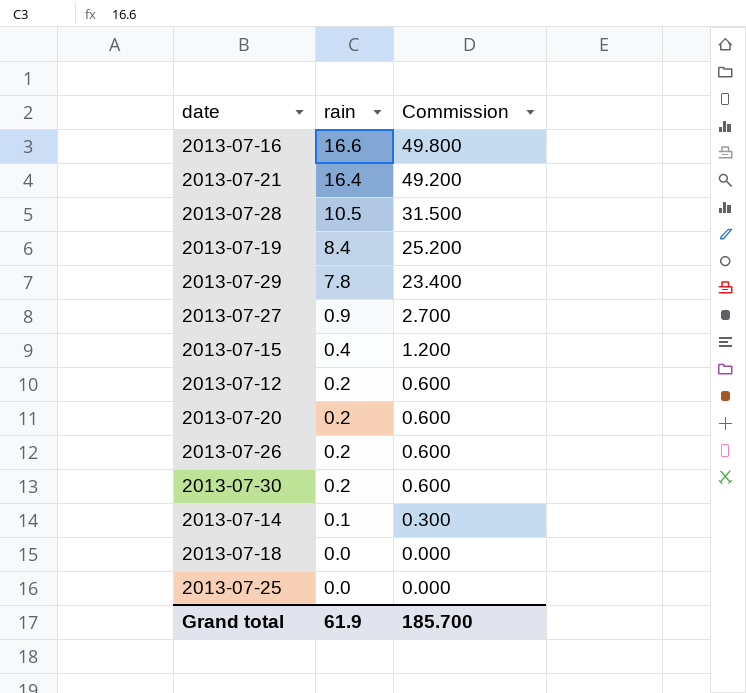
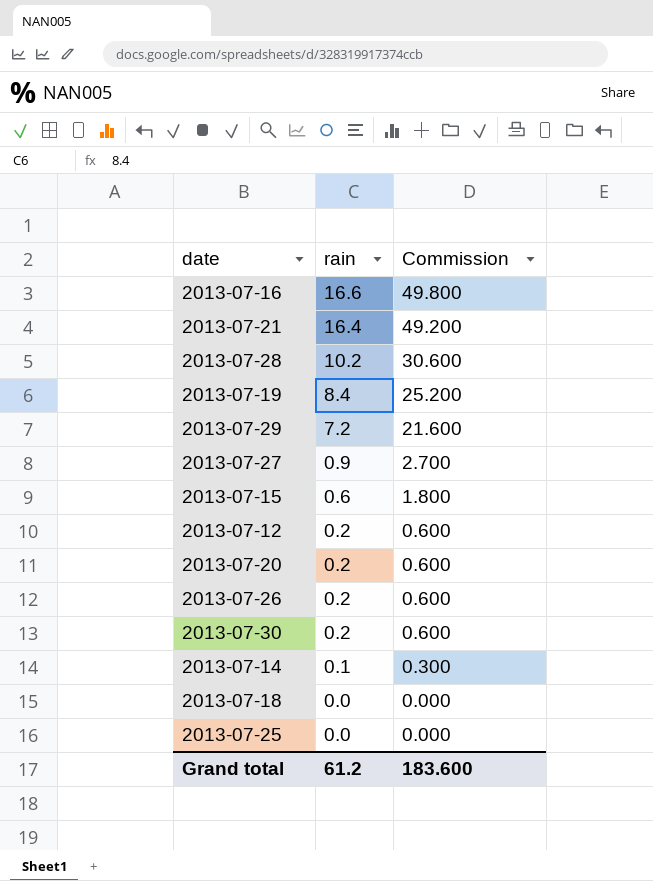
2013-07-28 | rain: 10.5 -> 10.2
2013-07-28 | Commission: 31.500 -> 30.600
2013-07-29 | rain: 7.8 -> 7.2
2013-07-29 | Commission: 23.400 -> 21.600
2013-07-15 | rain: 0.4 -> 0.6
2013-07-15 | Commission: 1.200 -> 1.800
Grand total | rain: 61.9 -> 61.2
Grand total | Commission: 185.700 -> 183.600

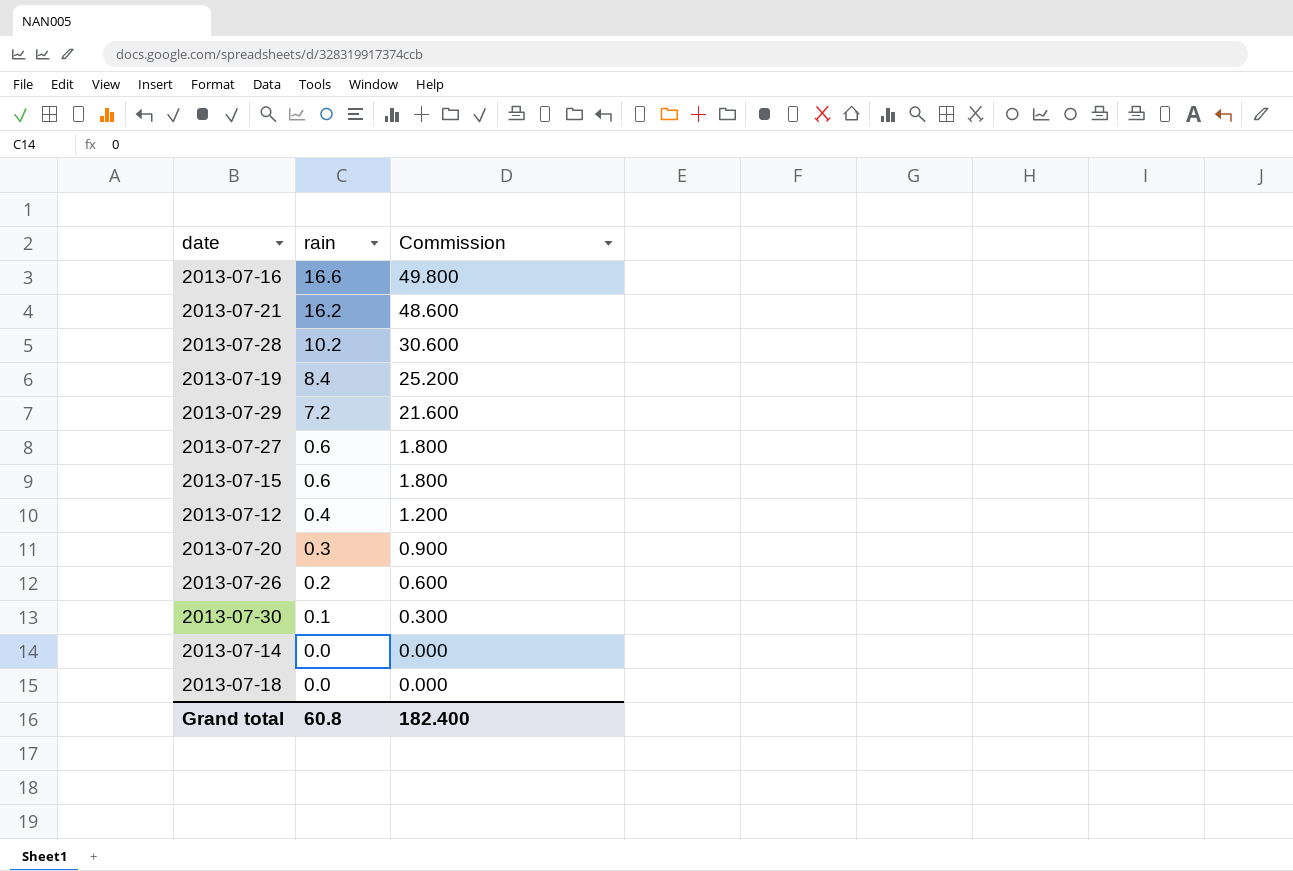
row 2013-07-25: 0.0 | 0.000 -> none
2013-07-21 | rain: 16.4 -> 16.2
2013-07-21 | Commission: 49.200 -> 48.600
2013-07-27 | rain: 0.9 -> 0.6
2013-07-27 | Commission: 2.700 -> 1.800
2013-07-12 | rain: 0.2 -> 0.4
2013-07-12 | Commission: 0.600 -> 1.200
2013-07-20 | rain: 0.2 -> 0.3
2013-07-20 | Commission: 0.600 -> 0.900
2013-07-30 | rain: 0.2 -> 0.1
2013-07-30 | Commission: 0.600 -> 0.300
2013-07-14 | rain: 0.1 -> 0.0
2013-07-14 | Commission: 0.300 -> 0.000
Grand total | rain: 61.2 -> 60.8
Grand total | Commission: 183.600 -> 182.400

